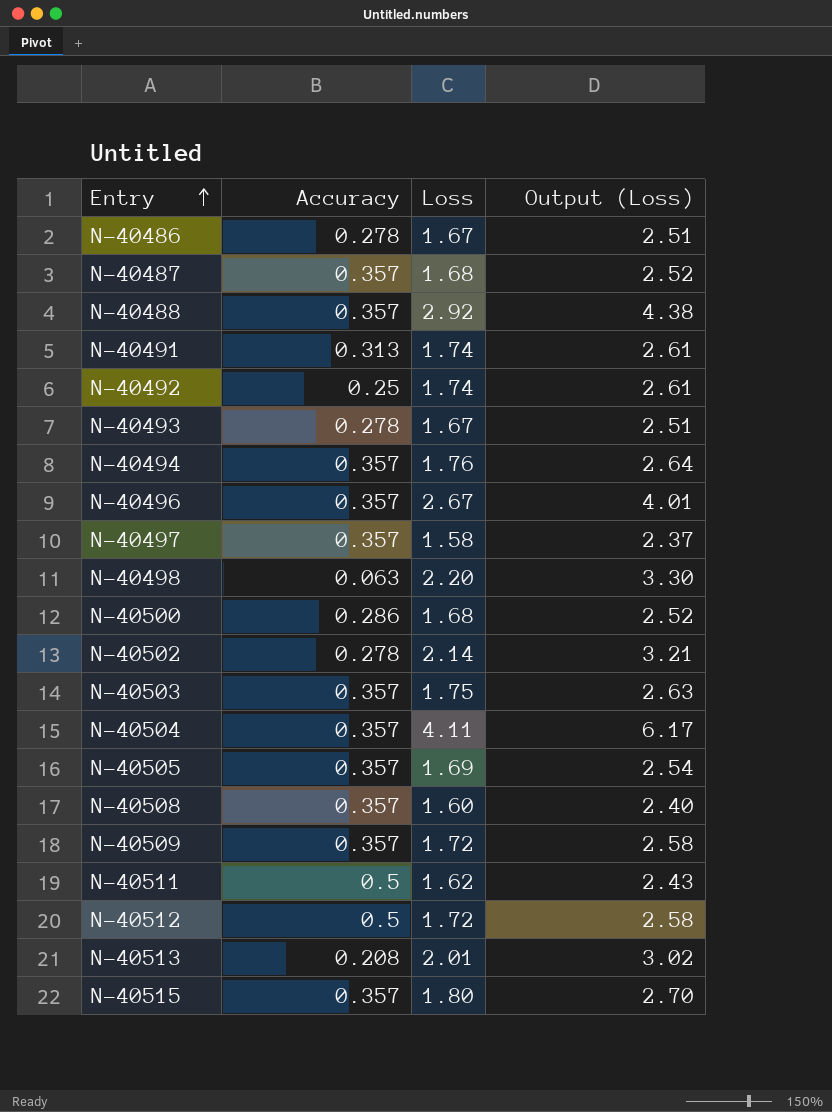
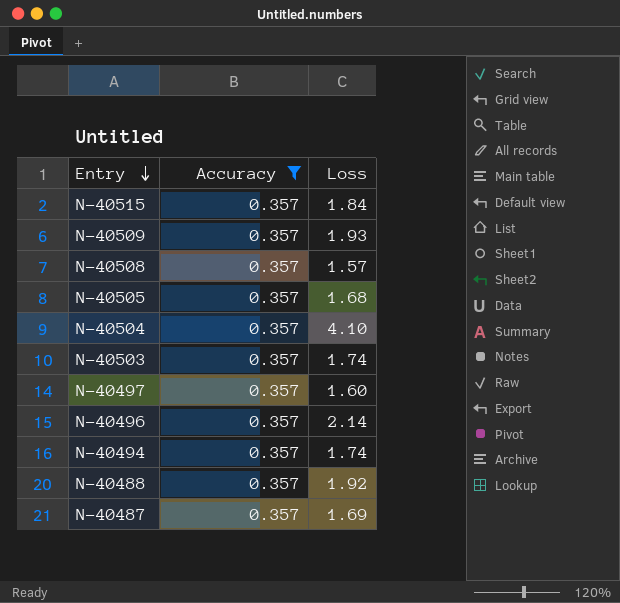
filter: none -> Accuracy = 0.357
row order: Entry ascending -> Entry descending
column Output (Loss) | formula: [Loss] * 1.5 -> none
N-40515 | Loss: 1.80 -> 1.84
N-40509 | Loss: 1.72 -> 1.93
N-40508 | Loss: 1.60 -> 1.57
N-40505 | Loss: 1.69 -> 1.68
N-40504 | Loss: 4.11 -> 4.10
N-40503 | Loss: 1.75 -> 1.74
N-40497 | Loss: 1.58 -> 1.60
N-40496 | Loss: 2.67 -> 2.14
N-40494 | Loss: 1.76 -> 1.74
N-40488 | Loss: 2.92 -> 1.92
N-40487 | Loss: 1.68 -> 1.69

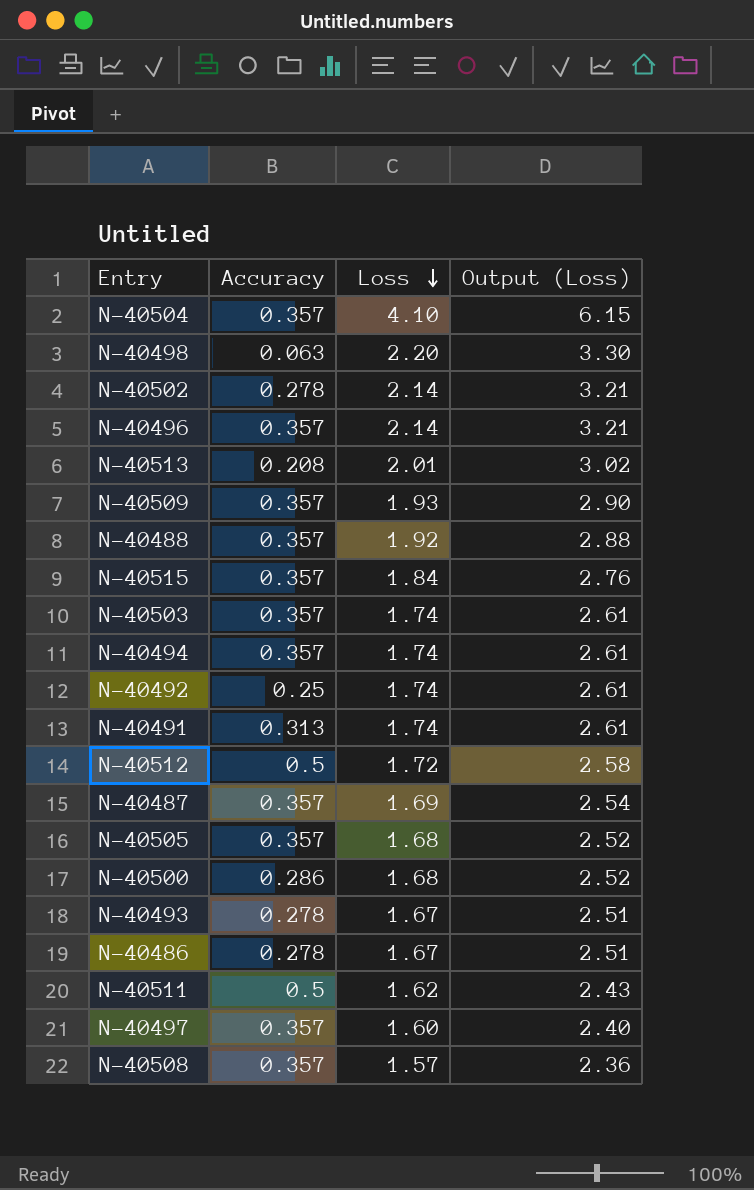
filter: Accuracy = 0.357 -> none
row order: Entry descending -> Loss descending
column Output (Loss) | formula: none -> [Loss] * 1.5

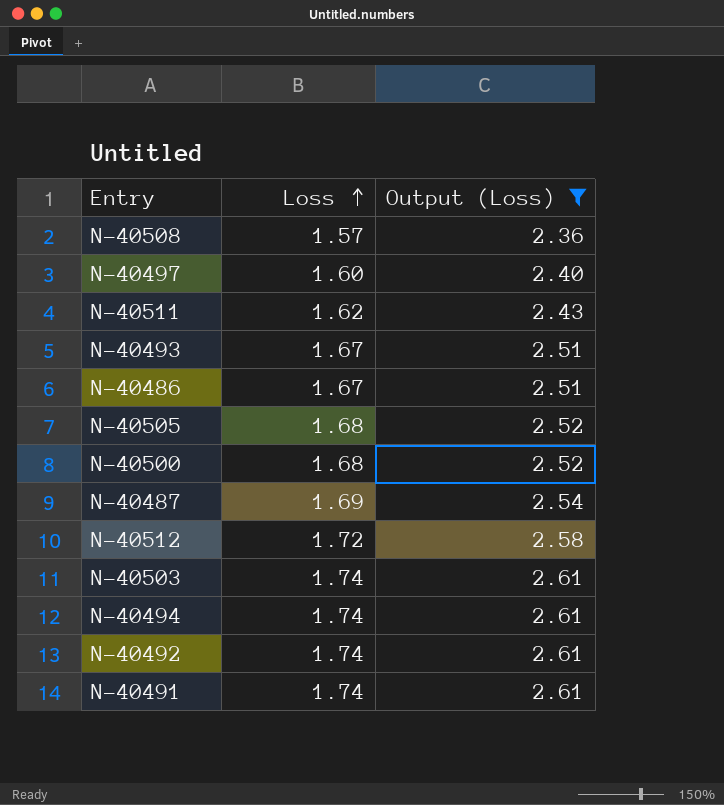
filter: none -> Output (Loss) <= 2.61
row order: Loss descending -> Loss ascending
column Accuracy | position: 2 -> none

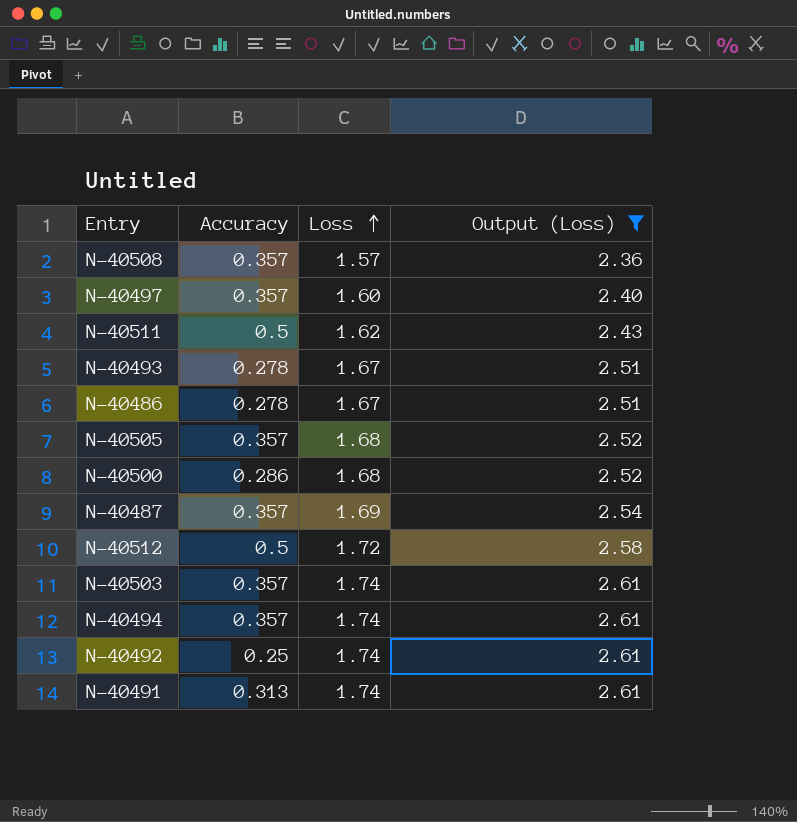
column Accuracy | position: none -> 2

